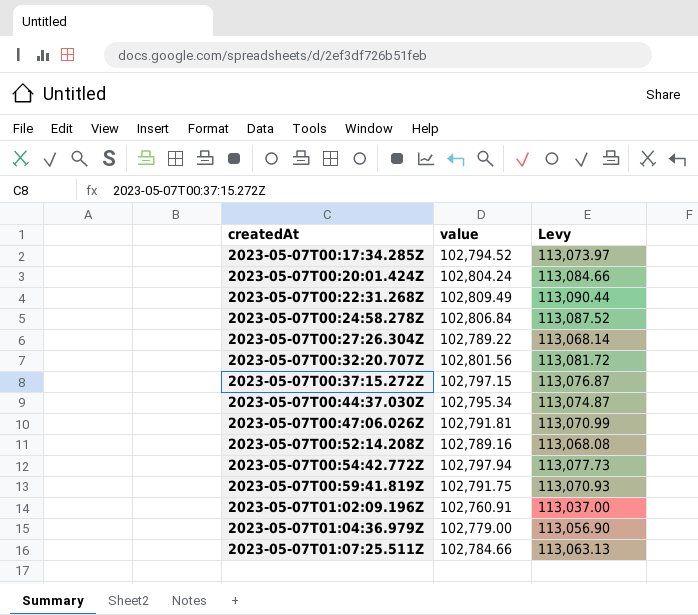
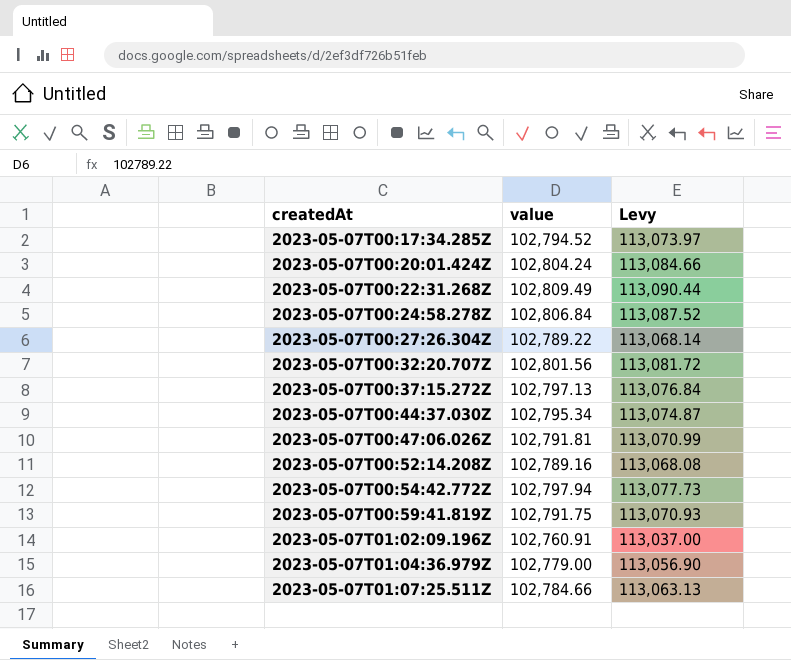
2023-05-07T00:37:15.272Z | value: 102,797.15 -> 102,797.13
2023-05-07T00:37:15.272Z | Levy: 113,076.87 -> 113,076.84

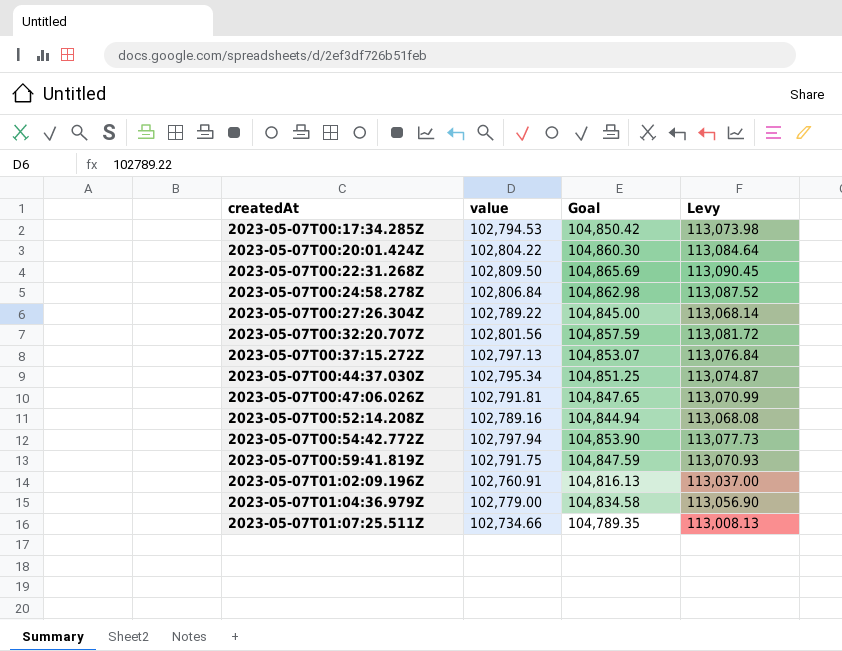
column Goal | formula: none -> [value] * 1.02
2023-05-07T00:17:34.285Z | value: 102,794.52 -> 102,794.53
2023-05-07T00:17:34.285Z | Levy: 113,073.97 -> 113,073.98
2023-05-07T00:20:01.424Z | value: 102,804.24 -> 102,804.22
2023-05-07T00:20:01.424Z | Levy: 113,084.66 -> 113,084.64
2023-05-07T00:22:31.268Z | value: 102,809.49 -> 102,809.50
2023-05-07T00:22:31.268Z | Levy: 113,090.44 -> 113,090.45
2023-05-07T01:07:25.511Z | value: 102,784.66 -> 102,734.66
2023-05-07T01:07:25.511Z | Levy: 113,063.13 -> 113,008.13

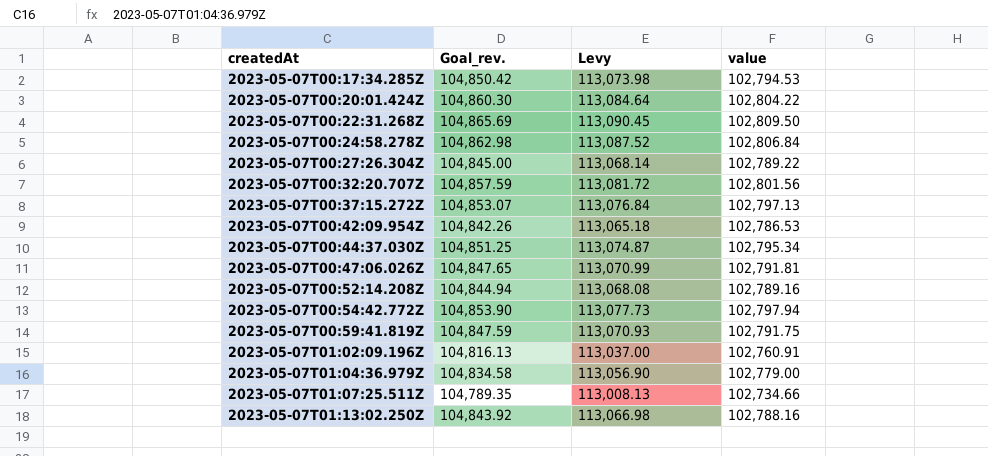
column name: Goal -> Goal_rev.
column value | position: 2 -> 4
row 2023-05-07T00:42:09.954Z: none -> 104,842.26 | 113,065.18 | 102,786.53
row 2023-05-07T01:13:02.250Z: none -> 104,843.92 | 113,066.98 | 102,788.16

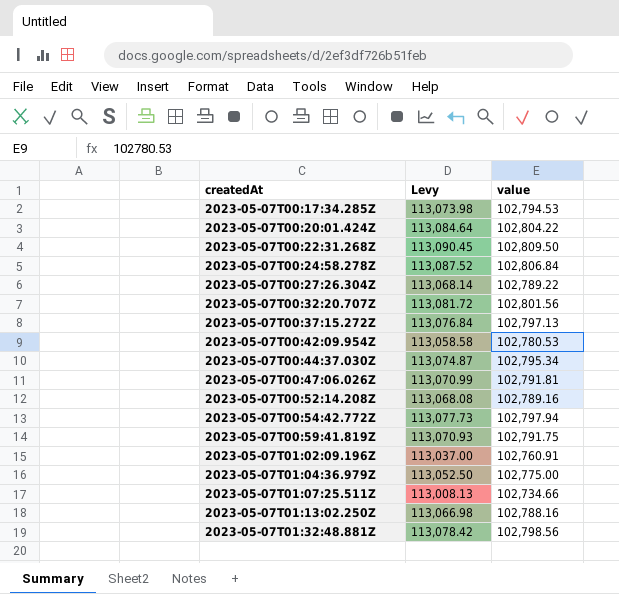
column Goal_rev. | formula: [value] * 1.02 -> none
2023-05-07T00:42:09.954Z | Levy: 113,065.18 -> 113,058.58
2023-05-07T00:42:09.954Z | value: 102,786.53 -> 102,780.53
2023-05-07T01:04:36.979Z | Levy: 113,056.90 -> 113,052.50
2023-05-07T01:04:36.979Z | value: 102,779.00 -> 102,775.00
row 2023-05-07T01:32:48.881Z: none -> 113,078.42 | 102,798.56

